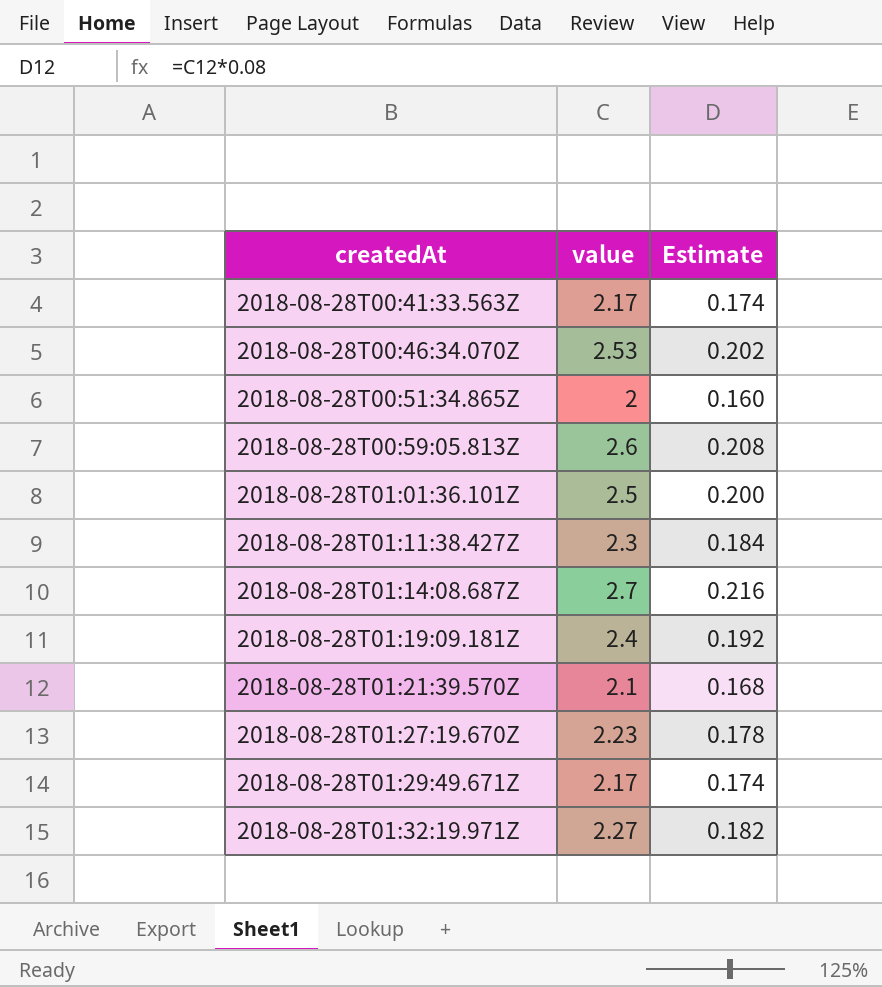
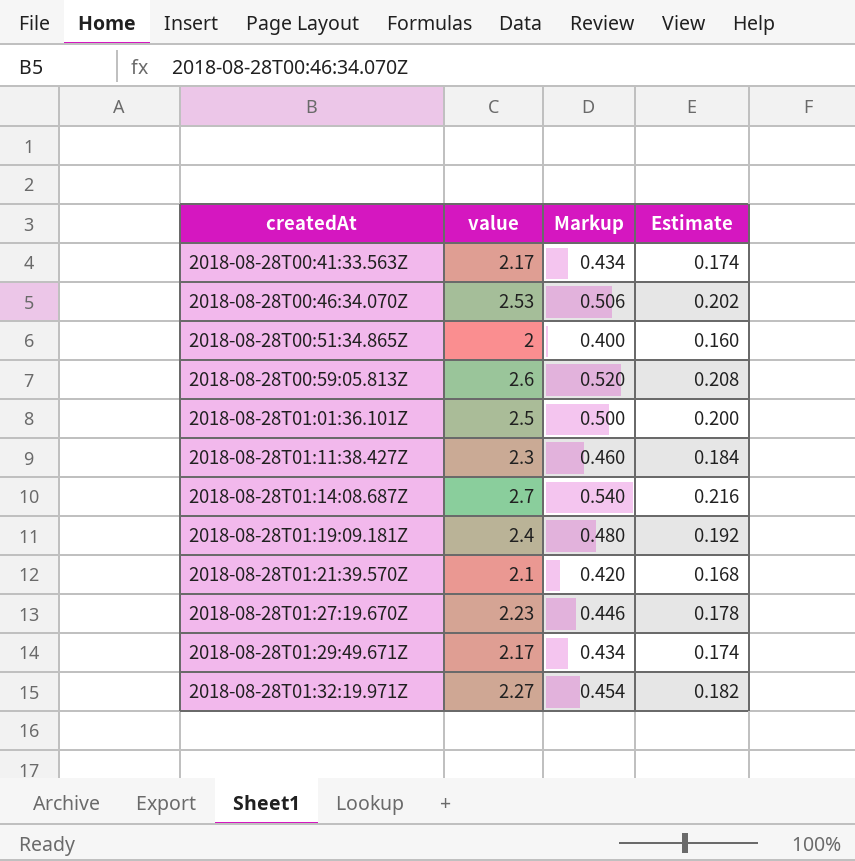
column Markup | formula: none -> [value] * 0.2

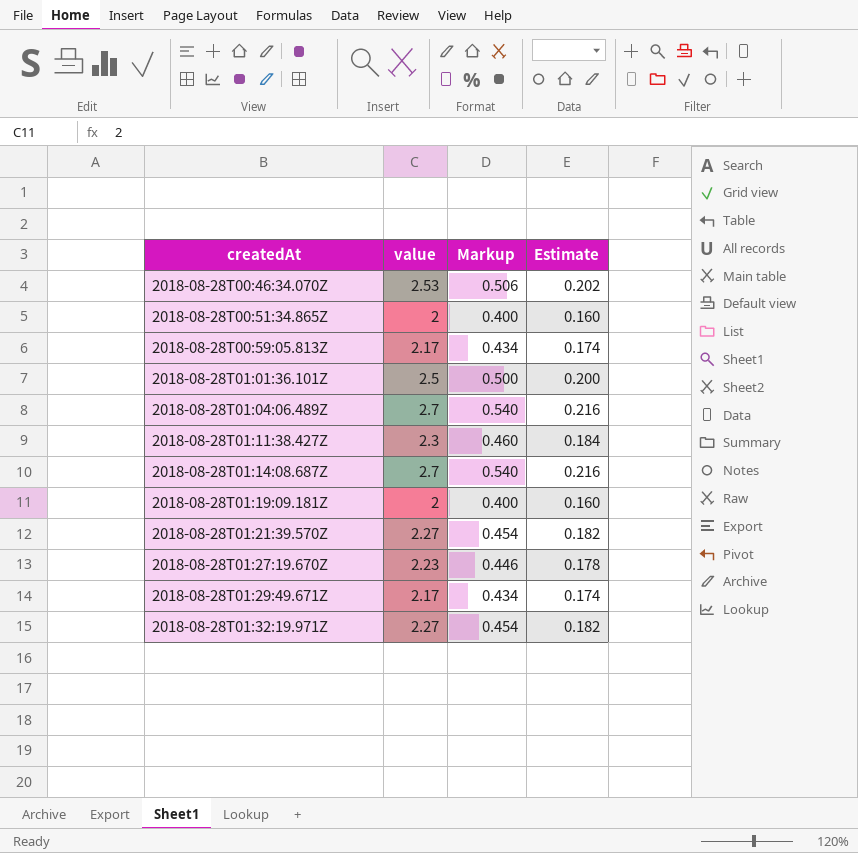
row 2018-08-28T00:41:33.563Z: 2.17 | 0.434 | 0.174 -> none
2018-08-28T00:59:05.813Z | value: 2.6 -> 2.17
2018-08-28T00:59:05.813Z | Markup: 0.520 -> 0.434
2018-08-28T00:59:05.813Z | Estimate: 0.208 -> 0.174
row 2018-08-28T01:04:06.489Z: none -> 2.7 | 0.540 | 0.216
2018-08-28T01:19:09.181Z | value: 2.4 -> 2
2018-08-28T01:19:09.181Z | Markup: 0.480 -> 0.400
2018-08-28T01:19:09.181Z | Estimate: 0.192 -> 0.160
2018-08-28T01:21:39.570Z | value: 2.1 -> 2.27
2018-08-28T01:21:39.570Z | Markup: 0.420 -> 0.454
2018-08-28T01:21:39.570Z | Estimate: 0.168 -> 0.182

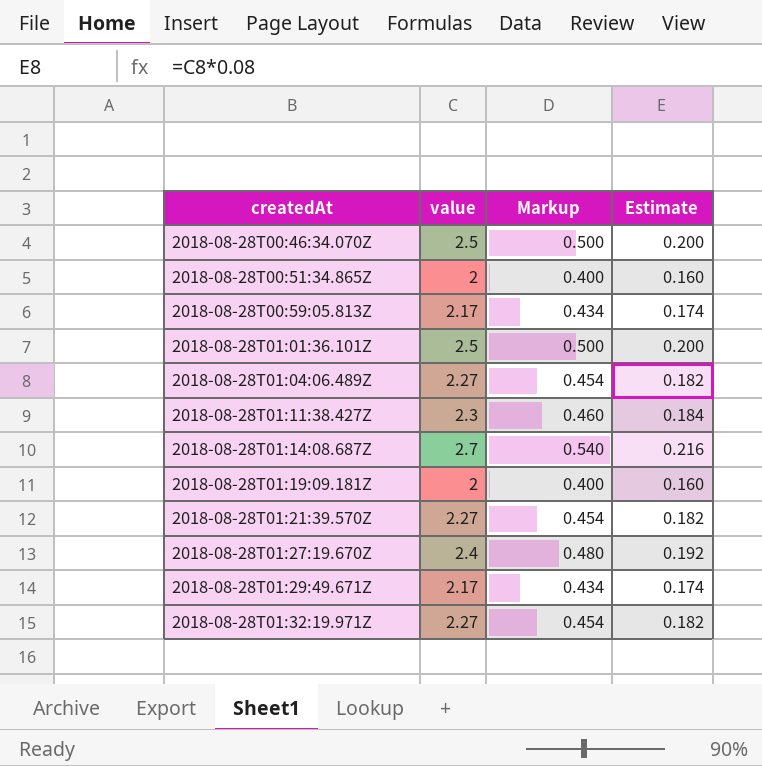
2018-08-28T00:46:34.070Z | value: 2.53 -> 2.5
2018-08-28T00:46:34.070Z | Markup: 0.506 -> 0.500
2018-08-28T00:46:34.070Z | Estimate: 0.202 -> 0.200
2018-08-28T01:04:06.489Z | value: 2.7 -> 2.27
2018-08-28T01:04:06.489Z | Markup: 0.540 -> 0.454
2018-08-28T01:04:06.489Z | Estimate: 0.216 -> 0.182
2018-08-28T01:27:19.670Z | value: 2.23 -> 2.4
2018-08-28T01:27:19.670Z | Markup: 0.446 -> 0.480
2018-08-28T01:27:19.670Z | Estimate: 0.178 -> 0.192

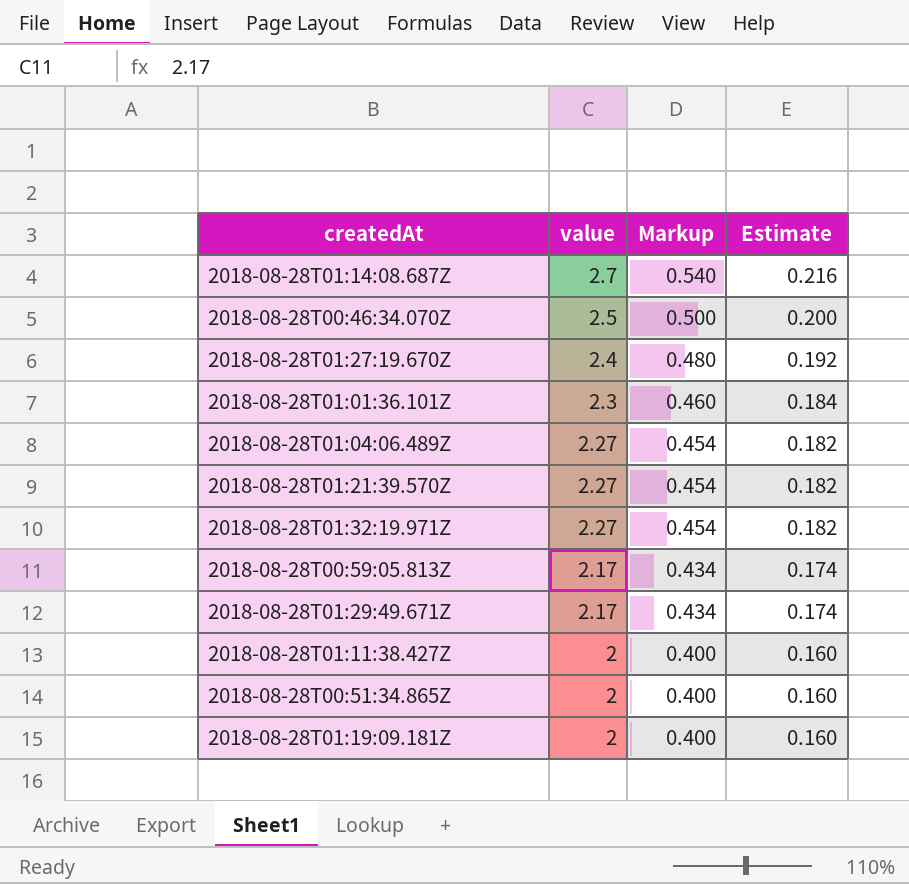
row order: createdAt ascending -> value descending
2018-08-28T01:01:36.101Z | value: 2.5 -> 2.3
2018-08-28T01:01:36.101Z | Markup: 0.500 -> 0.460
2018-08-28T01:01:36.101Z | Estimate: 0.200 -> 0.184
2018-08-28T01:11:38.427Z | value: 2.3 -> 2
2018-08-28T01:11:38.427Z | Markup: 0.460 -> 0.400
2018-08-28T01:11:38.427Z | Estimate: 0.184 -> 0.160

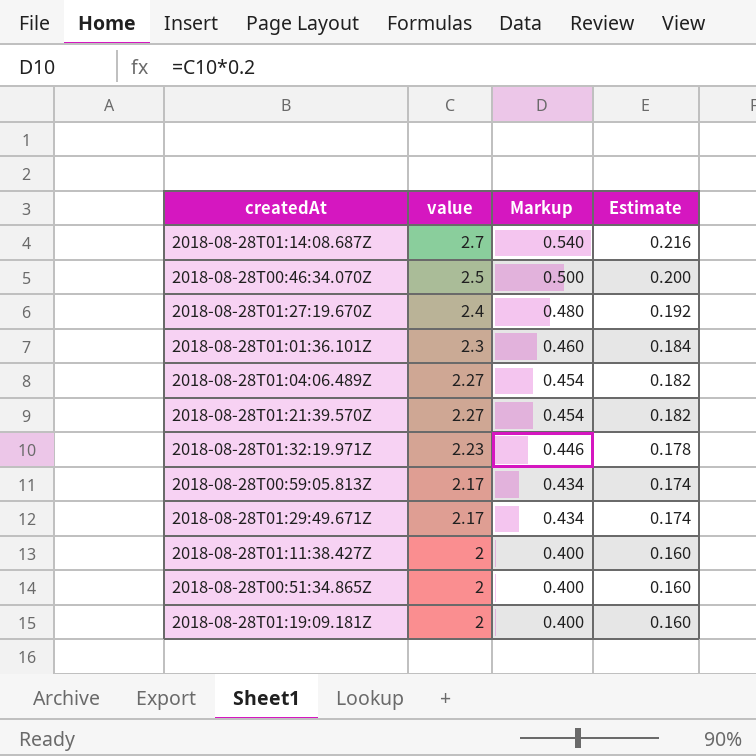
2018-08-28T01:32:19.971Z | value: 2.27 -> 2.23
2018-08-28T01:32:19.971Z | Markup: 0.454 -> 0.446
2018-08-28T01:32:19.971Z | Estimate: 0.182 -> 0.178

